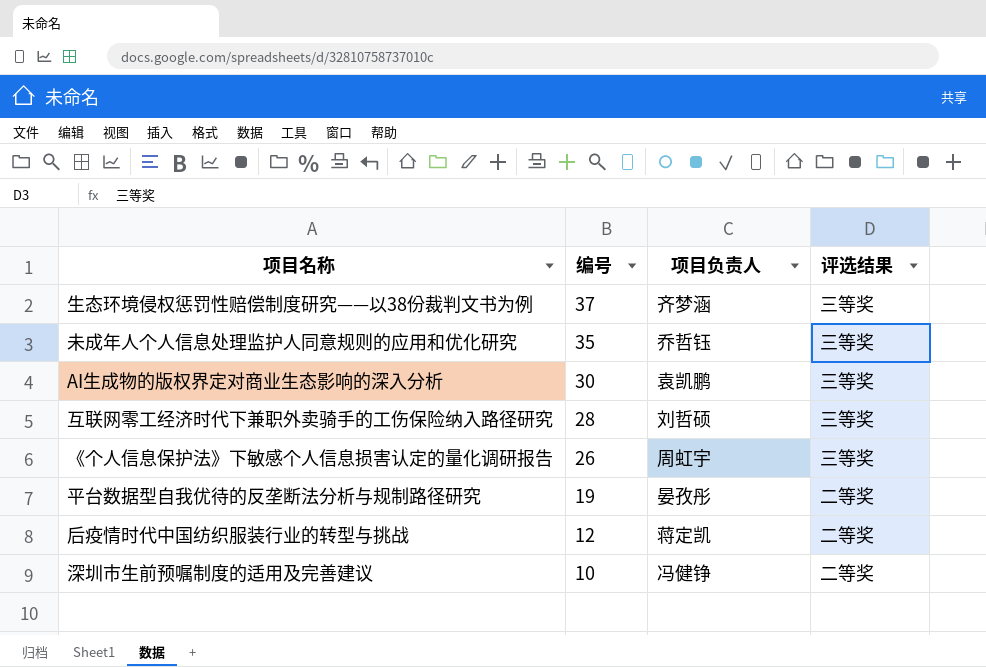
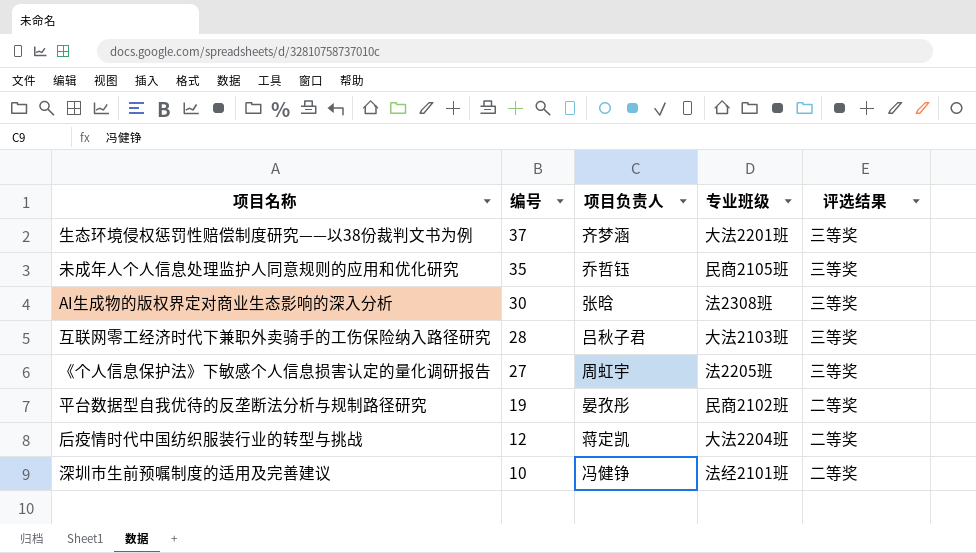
column 专业班级 | position: none -> 4
AI生成物的版权界定对商业生态影响的深入分析 | 项目负责人: 袁凯鹏 -> 张晗
互联网零工经济时代下兼职外卖骑手的工伤保险纳入路径研究 | 项目负责人: 刘哲硕 -> 吕秋子君
《个人信息保护法》下敏感个人信息损害认定的量化调研报告 | 编号: 26 -> 27

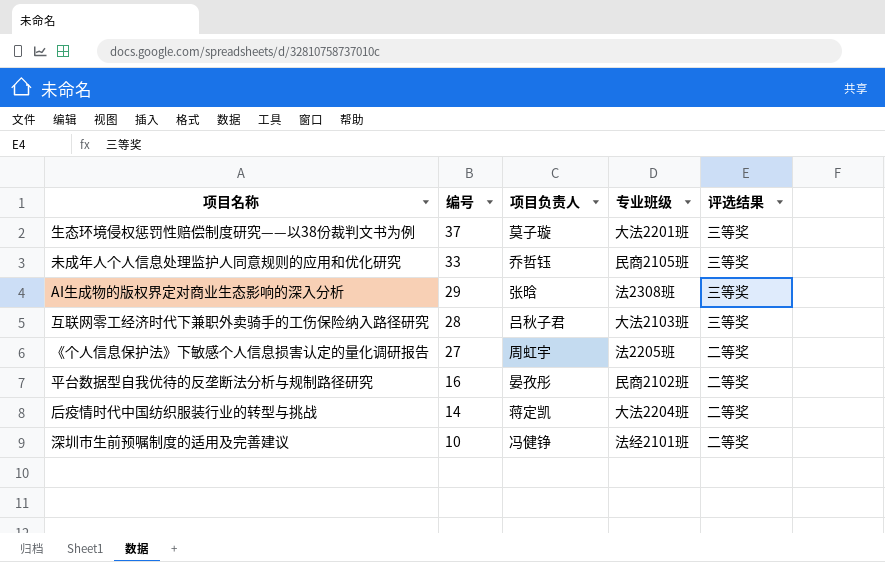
生态环境侵权惩罚性赔偿制度研究——以38份裁判文书为例 | 项目负责人: 齐梦涵 -> 莫子璇
未成年人个人信息处理监护人同意规则的应用和优化研究 | 编号: 35 -> 33
AI生成物的版权界定对商业生态影响的深入分析 | 编号: 30 -> 29
《个人信息保护法》下敏感个人信息损害认定的量化调研报告 | 评选结果: 三等奖 -> 二等奖
平台数据型自我优待的反垄断法分析与规制路径研究 | 编号: 19 -> 16
后疫情时代中国纺织服装行业的转型与挑战 | 编号: 12 -> 14

